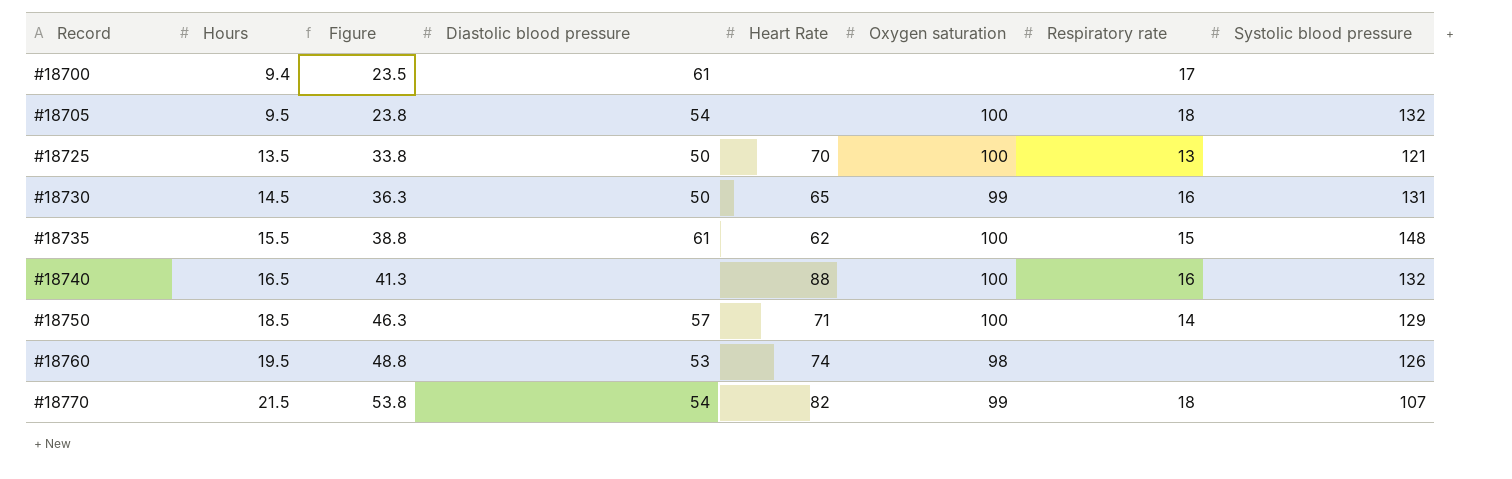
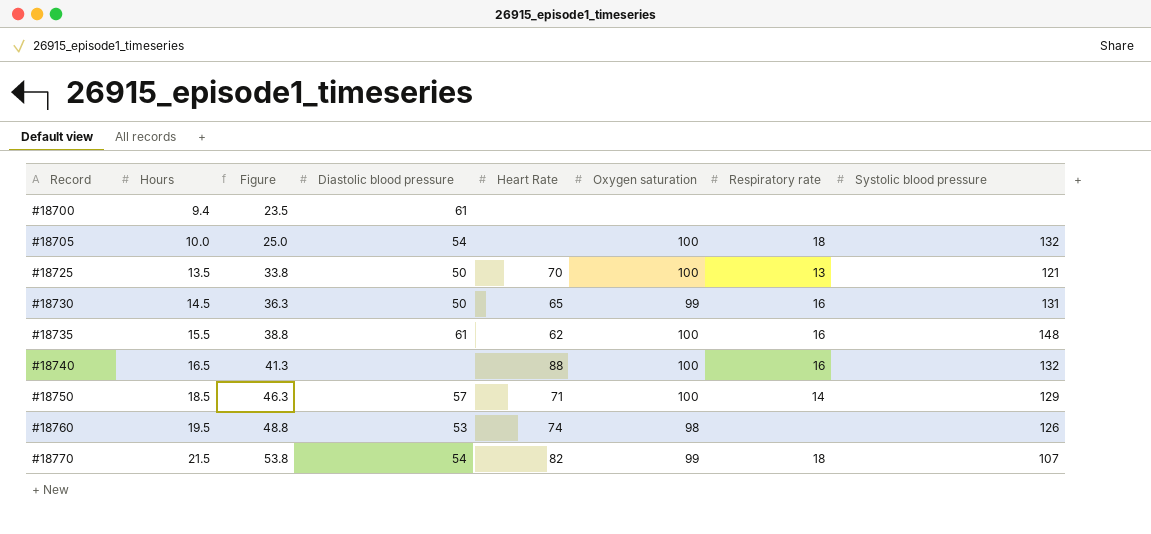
#18700 | Respiratory rate: 17 -> none
#18705 | Hours: 9.5 -> 10.0
#18705 | Figure: 23.8 -> 25.0
#18735 | Respiratory rate: 15 -> 16

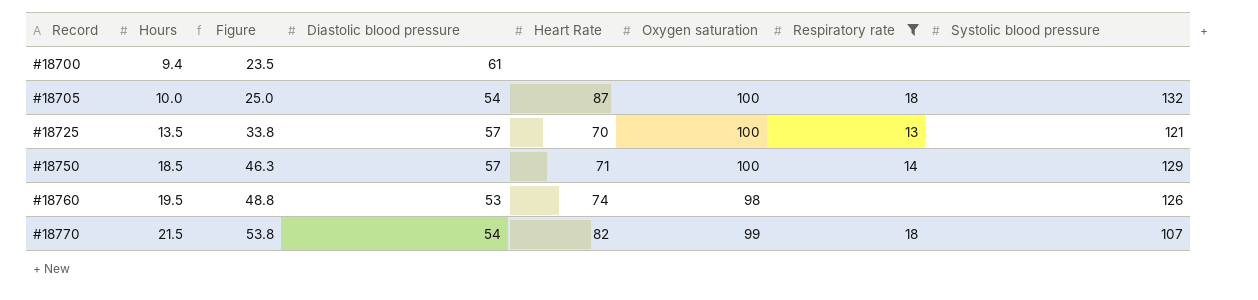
filter: none -> Respiratory rate != 16
#18705 | Heart Rate: none -> 87
#18725 | Diastolic blood pressure: 50 -> 57

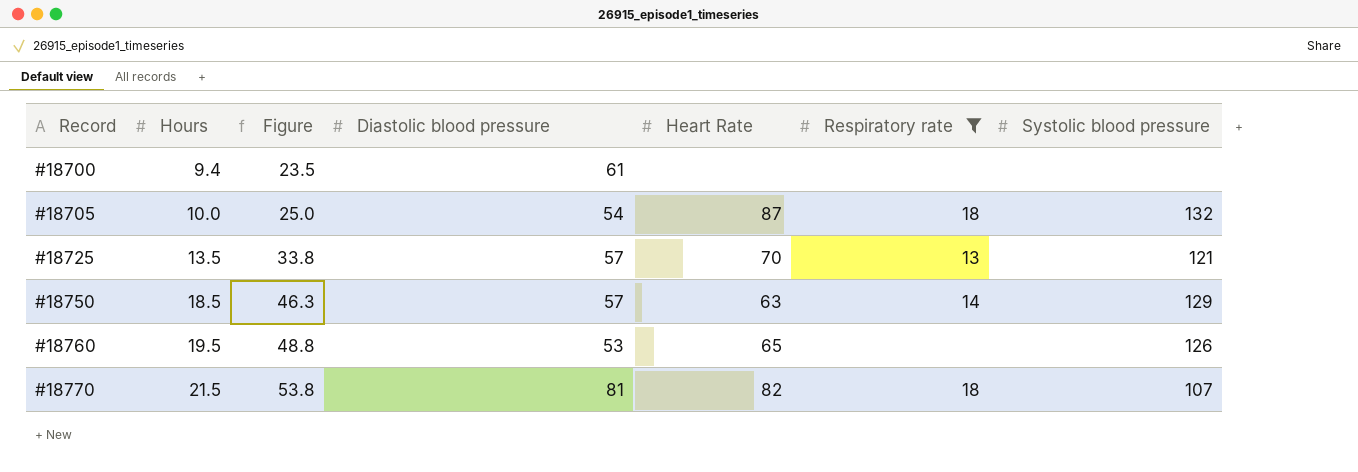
column Oxygen saturation | position: 6 -> none
#18750 | Heart Rate: 71 -> 63
#18760 | Heart Rate: 74 -> 65
#18770 | Diastolic blood pressure: 54 -> 81

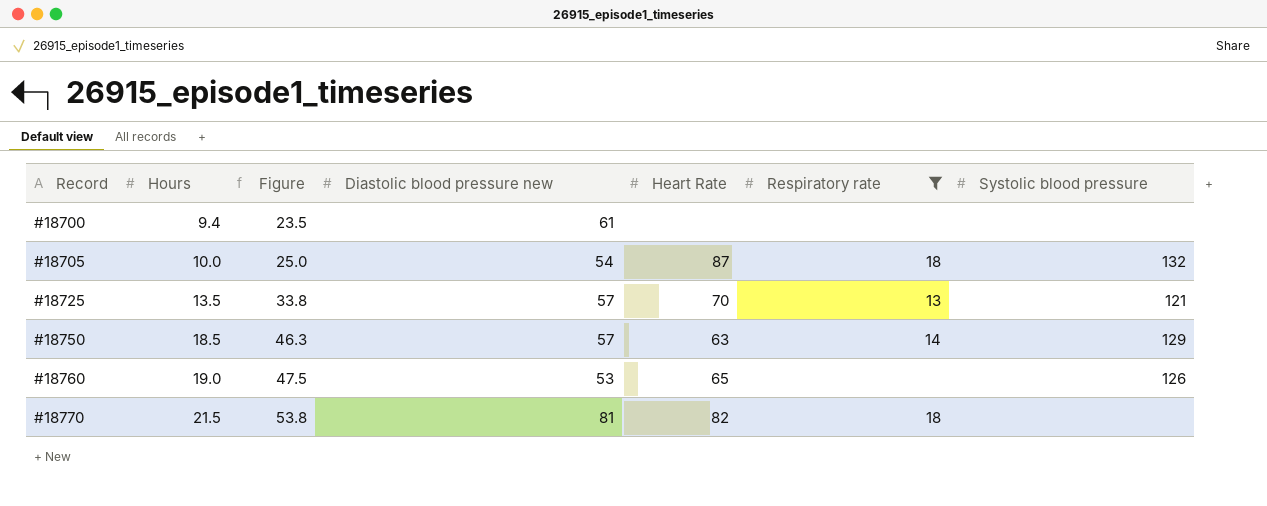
column name: Diastolic blood pressure -> Diastolic blood pressure new
#18760 | Hours: 19.5 -> 19.0
#18760 | Figure: 48.8 -> 47.5
#18770 | Systolic blood pressure: 107 -> none

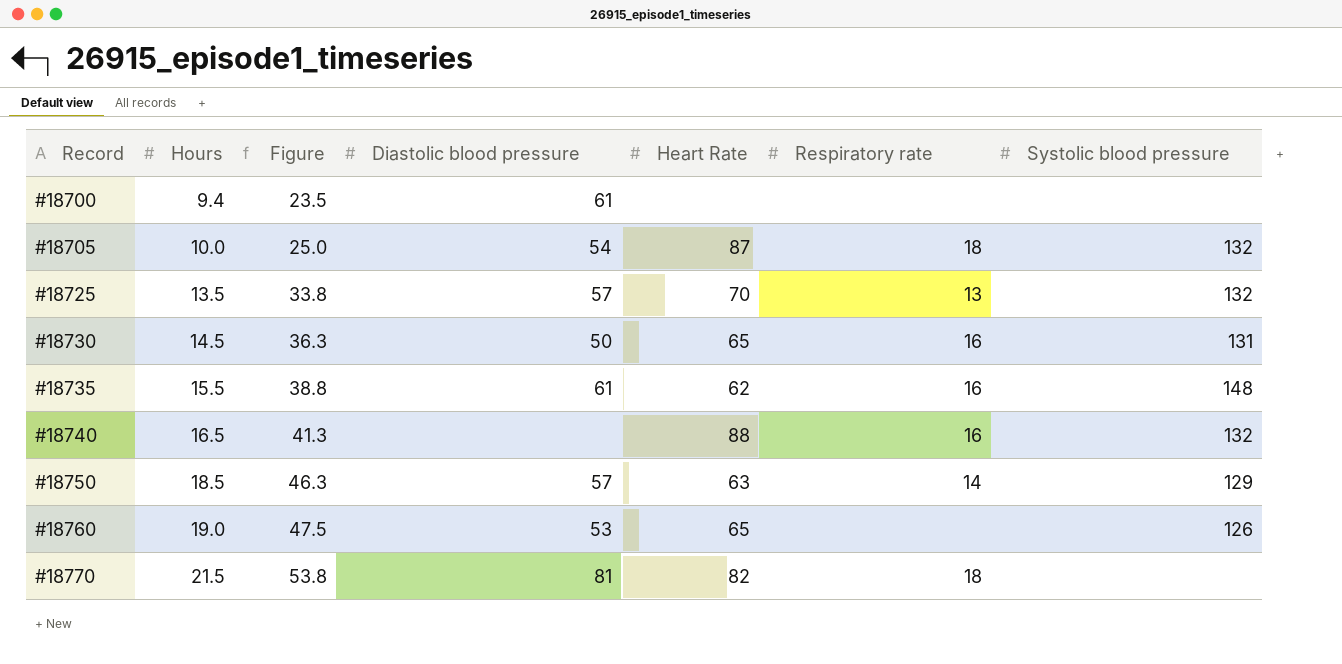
filter: Respiratory rate != 16 -> none
column name: Diastolic blood pressure new -> Diastolic blood pressure
#18725 | Systolic blood pressure: 121 -> 132

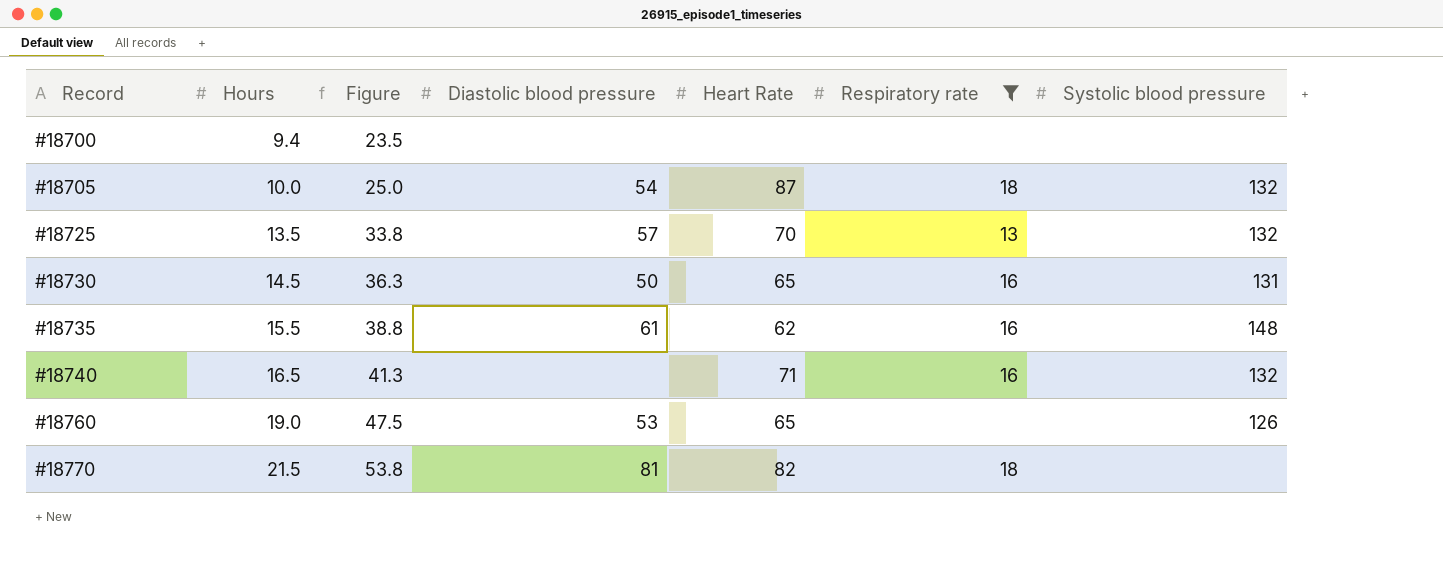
filter: none -> Respiratory rate != 14
#18700 | Diastolic blood pressure: 61 -> none
#18740 | Heart Rate: 88 -> 71

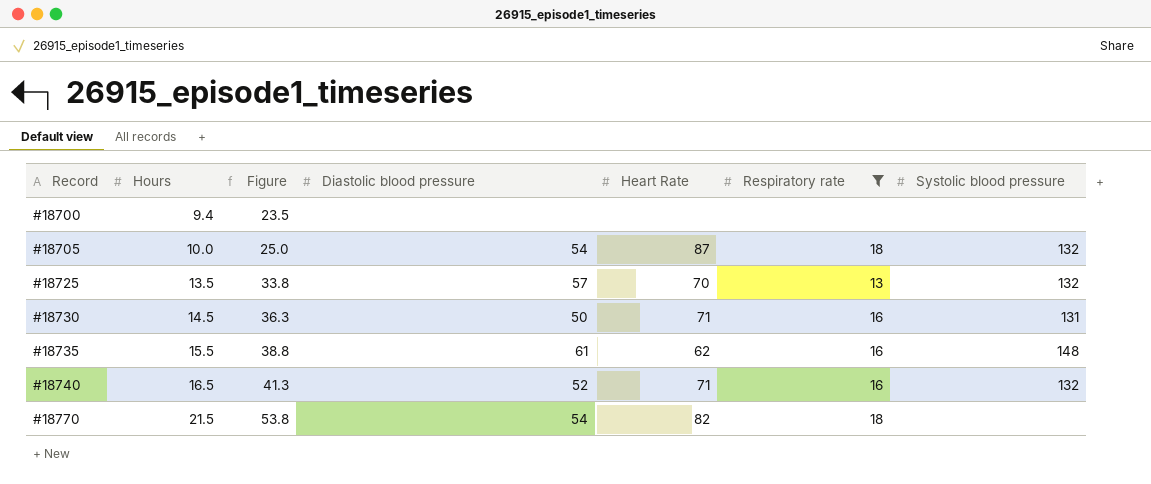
row #18760: 19.0 | 47.5 | 53 | 65 | none | 126 -> none
#18730 | Heart Rate: 65 -> 71
#18740 | Diastolic blood pressure: none -> 52
#18770 | Diastolic blood pressure: 81 -> 54

